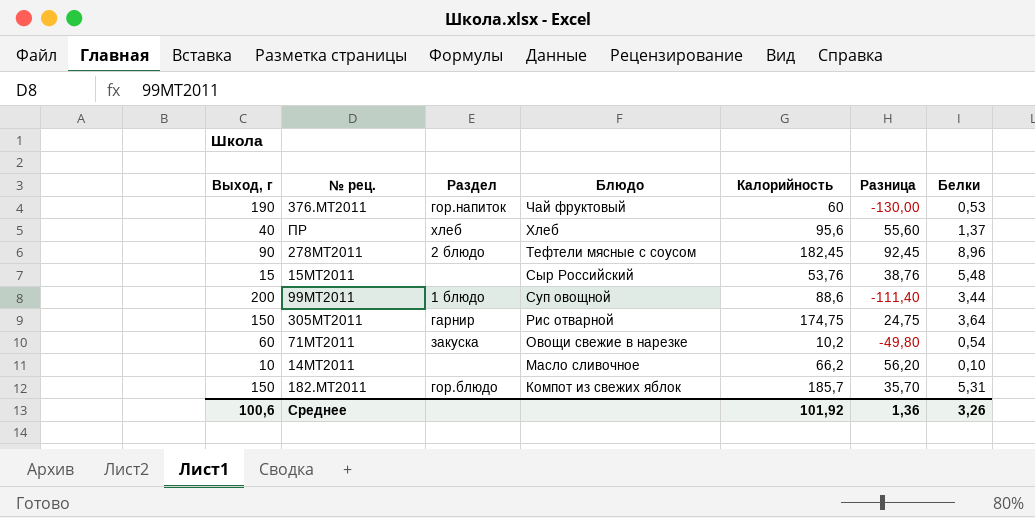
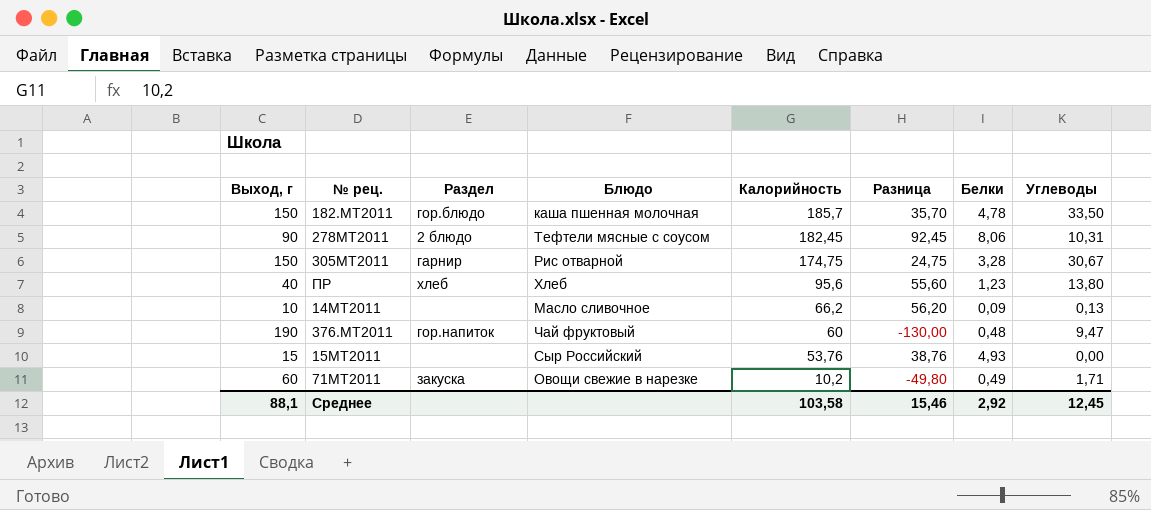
row order: Блюдо descending -> Калорийность descending
column Углеводы | position: none -> 8
row 99МТ2011: 200 | 1 блюдо | Суп овощной | 88,6 | -111,40 | 3,44 -> none
182.МТ2011 | Блюдо: Компот из свежих яблок -> каша пшенная молочная
182.МТ2011 | Белки: 5,31 -> 4,78
278МТ2011 | Белки: 8,96 -> 8,06
305МТ2011 | Белки: 3,64 -> 3,28
ПР | Белки: 1,37 -> 1,23
14МТ2011 | Белки: 0,10 -> 0,09
376.МТ2011 | Белки: 0,53 -> 0,48
15МТ2011 | Белки: 5,48 -> 4,93
71МТ2011 | Белки: 0,54 -> 0,49
Среднее | Выход, г: 100,6 -> 88,1
Среднее | Калорийность: 101,92 -> 103,58
Среднее | Разница: 1,36 -> 15,46
Среднее | Белки: 3,26 -> 2,92

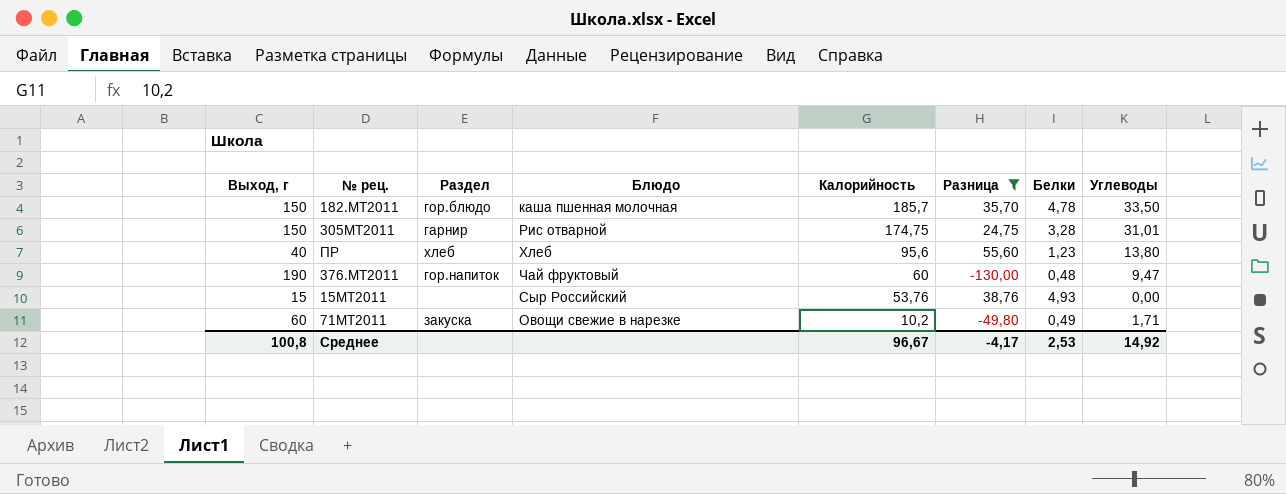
filter: none -> Разница <= 55,60
305МТ2011 | Углеводы: 30,67 -> 31,01
Среднее | Выход, г: 88,1 -> 100,8
Среднее | Калорийность: 103,58 -> 96,67
Среднее | Разница: 15,46 -> -4,17
Среднее | Белки: 2,92 -> 2,53
Среднее | Углеводы: 12,45 -> 14,92

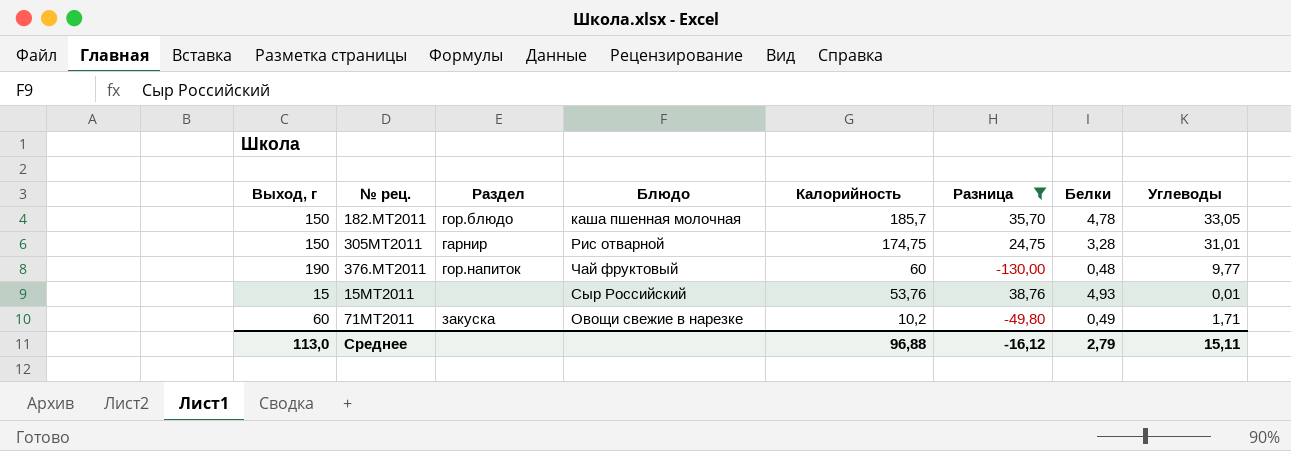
row ПР: 40 | хлеб | Хлеб | 95,6 | 55,60 | 1,23 | 13,80 -> none
182.МТ2011 | Углеводы: 33,50 -> 33,05
376.МТ2011 | Углеводы: 9,47 -> 9,77
15МТ2011 | Углеводы: 0,00 -> 0,01
Среднее | Выход, г: 100,8 -> 113,0
Среднее | Калорийность: 96,67 -> 96,88
Среднее | Разница: -4,17 -> -16,12
Среднее | Белки: 2,53 -> 2,79
Среднее | Углеводы: 14,92 -> 15,11

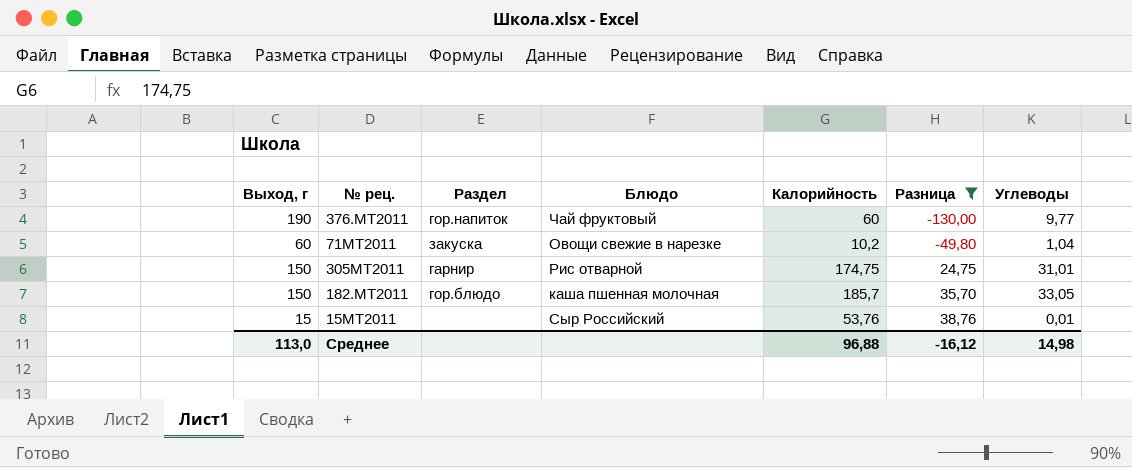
row order: Калорийность descending -> Разница ascending
column Белки | position: 7 -> none
71МТ2011 | Углеводы: 1,71 -> 1,04
Среднее | Углеводы: 15,11 -> 14,98

